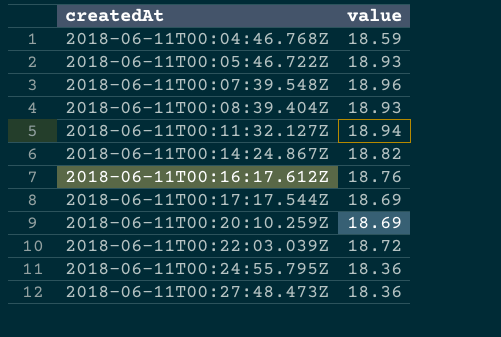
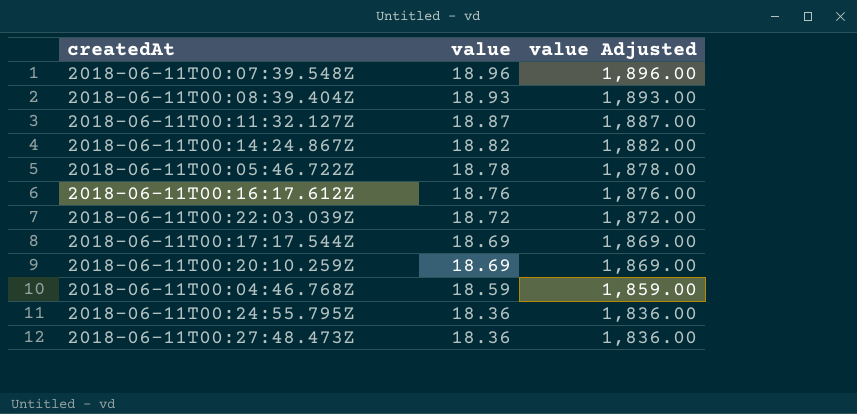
row order: createdAt ascending -> value descending
column value Adjusted | formula: none -> [value] * 100
2018-06-11T00:11:32.127Z | value: 18.94 -> 18.87
2018-06-11T00:05:46.722Z | value: 18.93 -> 18.78

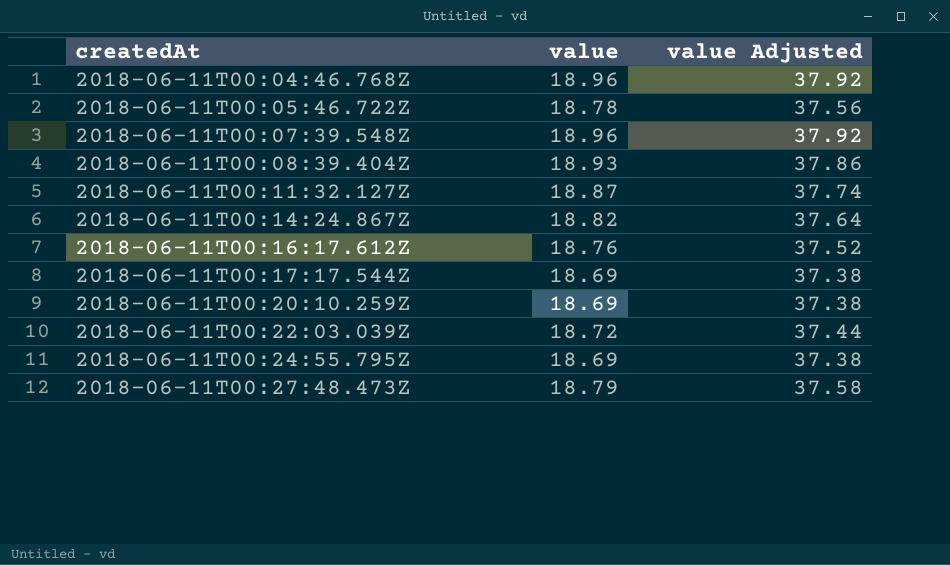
row order: value descending -> createdAt ascending
column value Adjusted | formula: [value] * 100 -> [value] * 2
2018-06-11T00:04:46.768Z | value: 18.59 -> 18.96
2018-06-11T00:24:55.795Z | value: 18.36 -> 18.69
2018-06-11T00:27:48.473Z | value: 18.36 -> 18.79

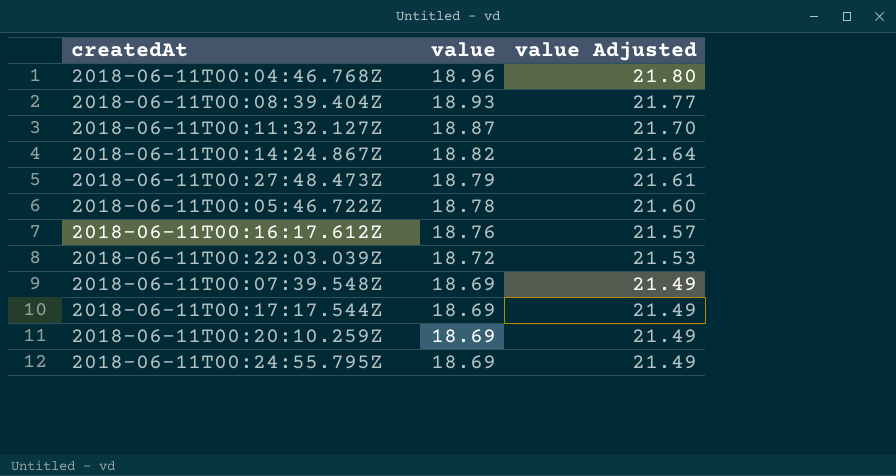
row order: createdAt ascending -> value descending
column value Adjusted | formula: [value] * 2 -> [value] * 1.15
2018-06-11T00:07:39.548Z | value: 18.96 -> 18.69

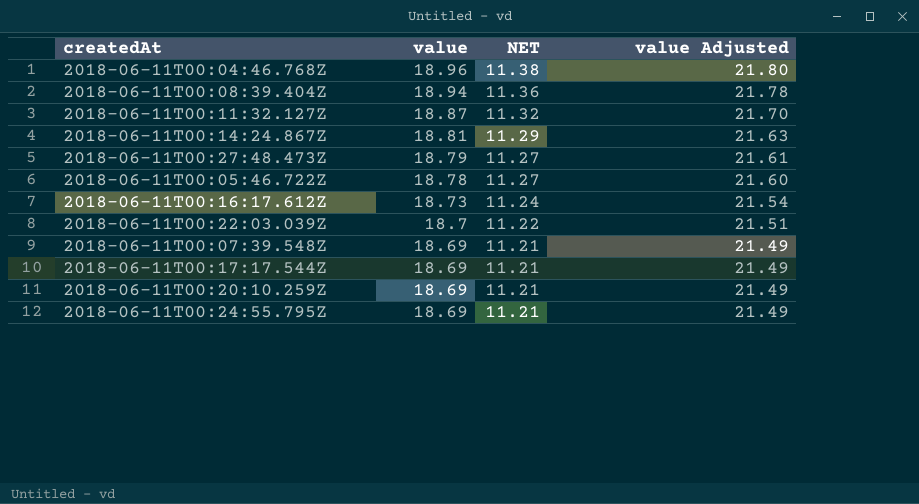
column NET | formula: none -> [value] * 0.6
2018-06-11T00:08:39.404Z | value: 18.93 -> 18.94
2018-06-11T00:08:39.404Z | value Adjusted: 21.77 -> 21.78
2018-06-11T00:14:24.867Z | value: 18.82 -> 18.81
2018-06-11T00:14:24.867Z | value Adjusted: 21.64 -> 21.63
2018-06-11T00:16:17.612Z | value: 18.76 -> 18.73
2018-06-11T00:16:17.612Z | value Adjusted: 21.57 -> 21.54
2018-06-11T00:22:03.039Z | value: 18.72 -> 18.7
2018-06-11T00:22:03.039Z | value Adjusted: 21.53 -> 21.51

